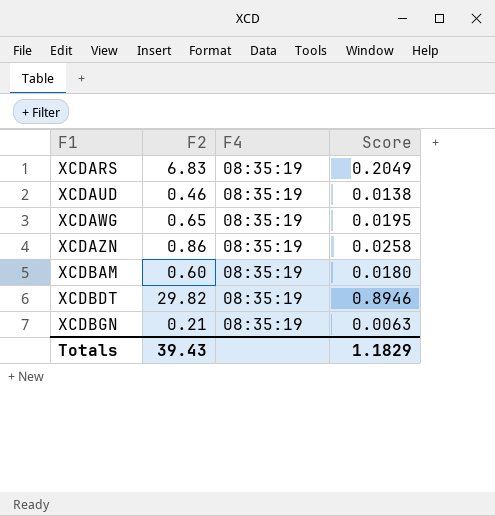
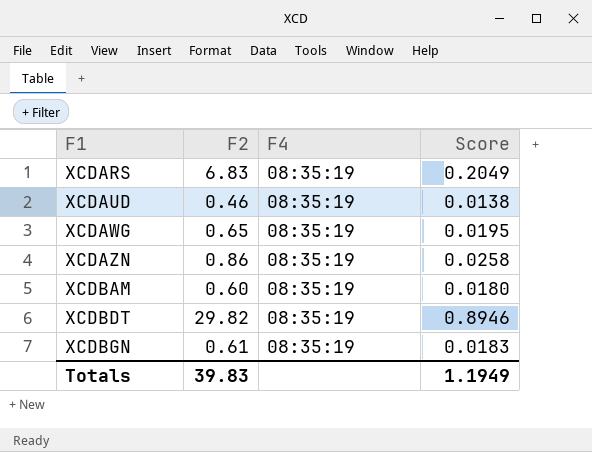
XCDBGN | F2: 0.21 -> 0.61
XCDBGN | Score: 0.0063 -> 0.0183
Totals | F2: 39.43 -> 39.83
Totals | Score: 1.1829 -> 1.1949

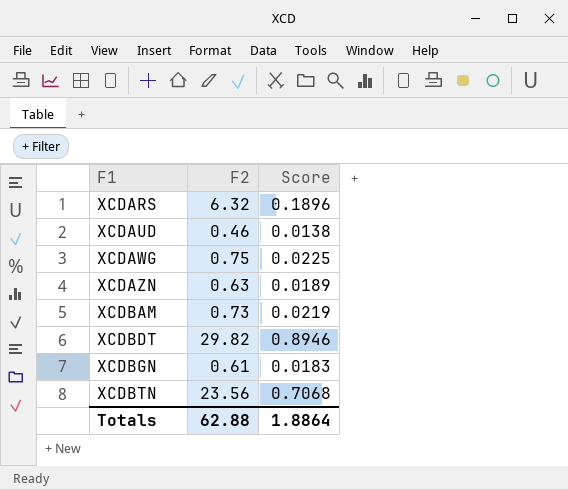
column F4 | position: 3 -> none
XCDARS | F2: 6.83 -> 6.32
XCDARS | Score: 0.2049 -> 0.1896
XCDAWG | F2: 0.65 -> 0.75
XCDAWG | Score: 0.0195 -> 0.0225
XCDAZN | F2: 0.86 -> 0.63
XCDAZN | Score: 0.0258 -> 0.0189
XCDBAM | F2: 0.60 -> 0.73
XCDBAM | Score: 0.0180 -> 0.0219
row XCDBTN: none -> 23.56 | 0.7068
Totals | F2: 39.83 -> 62.88
Totals | Score: 1.1949 -> 1.8864

